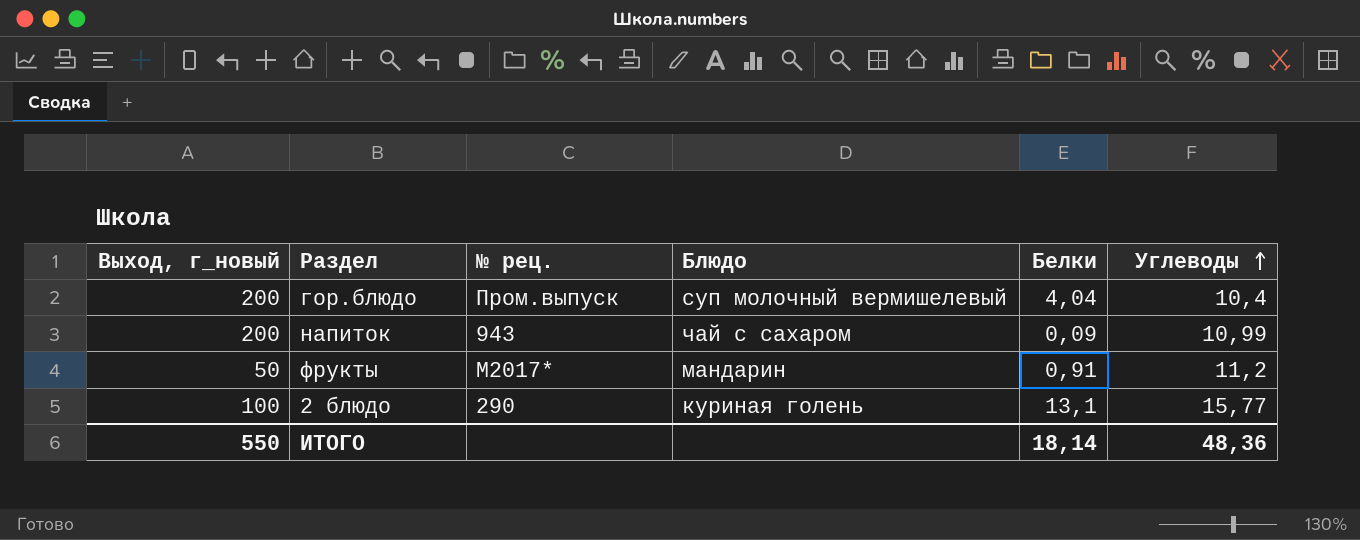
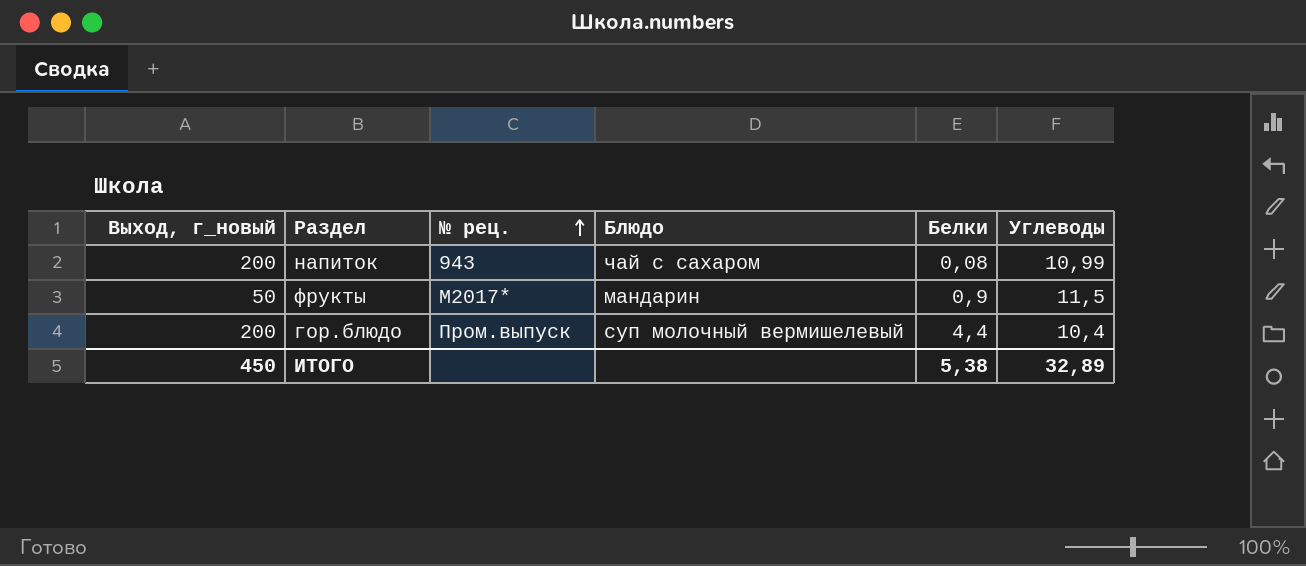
row order: Углеводы ascending -> № рец. ascending
row 2 блюдо: 100 | 290 | куриная голень | 13,1 | 15,77 -> none
напиток | Белки: 0,09 -> 0,08
фрукты | Белки: 0,91 -> 0,9
фрукты | Углеводы: 11,2 -> 11,5
гор.блюдо | Белки: 4,04 -> 4,4
ИТОГО | Выход, г_новый: 550 -> 450
ИТОГО | Белки: 18,14 -> 5,38
ИТОГО | Углеводы: 48,36 -> 32,89

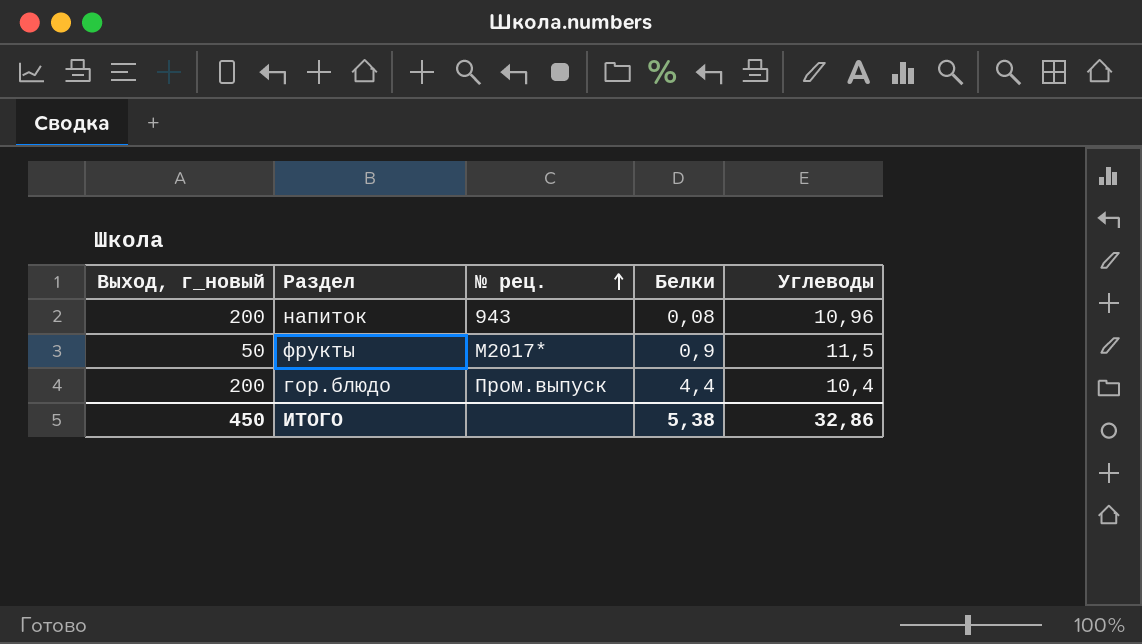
column Блюдо | position: 4 -> none
напиток | Углеводы: 10,99 -> 10,96
ИТОГО | Углеводы: 32,89 -> 32,86

